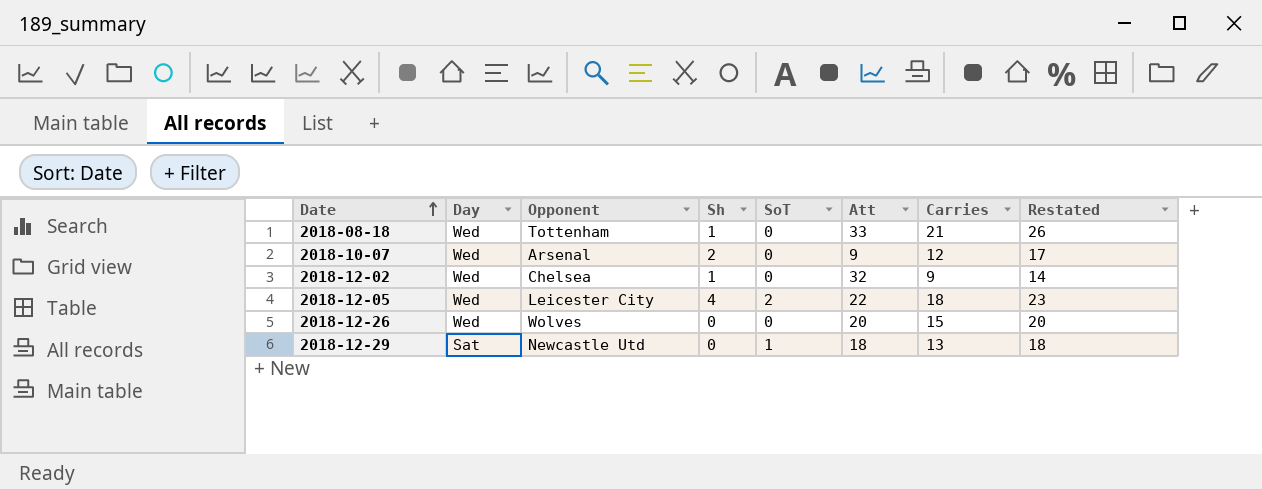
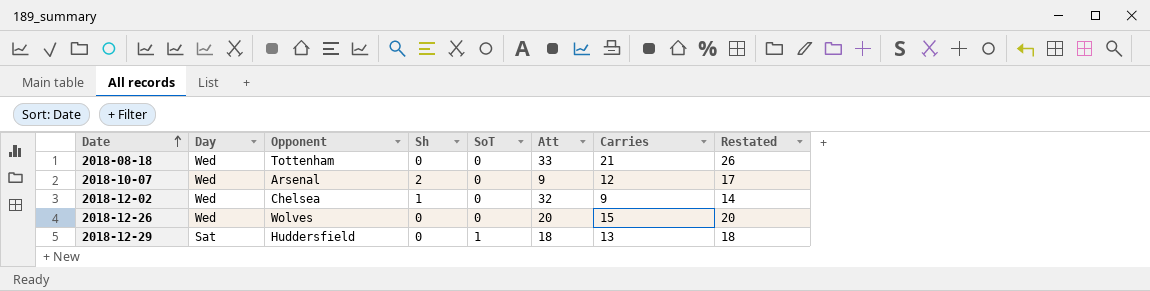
row 2018-12-05: Wed | Leicester City | 4 | 2 | 22 | 18 | 23 -> none
2018-08-18 | Sh: 1 -> 0
2018-12-29 | Opponent: Newcastle Utd -> Huddersfield

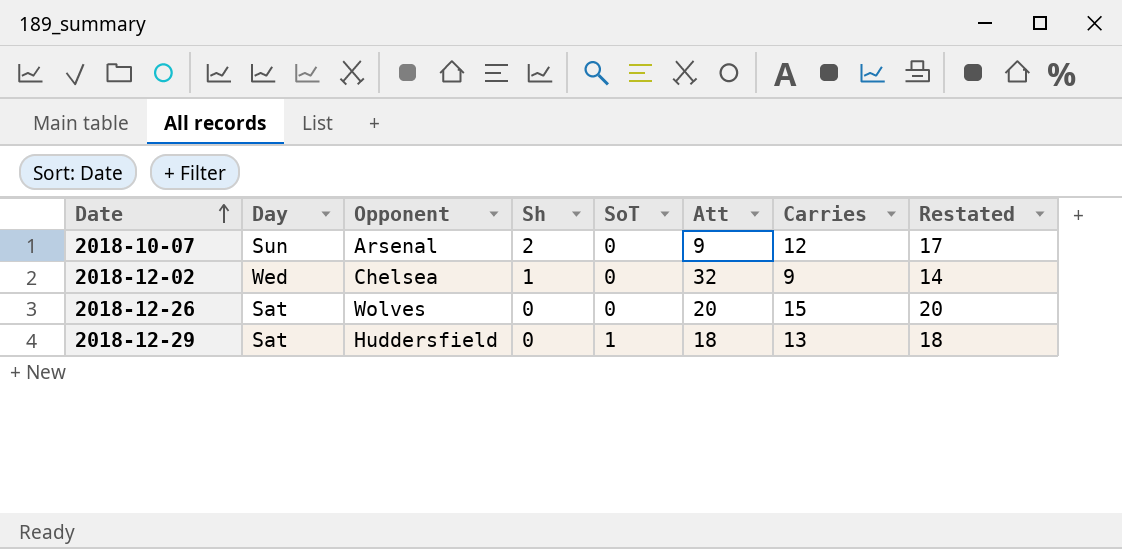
row 2018-08-18: Wed | Tottenham | 0 | 0 | 33 | 21 | 26 -> none
2018-10-07 | Day: Wed -> Sun
2018-12-26 | Day: Wed -> Sat

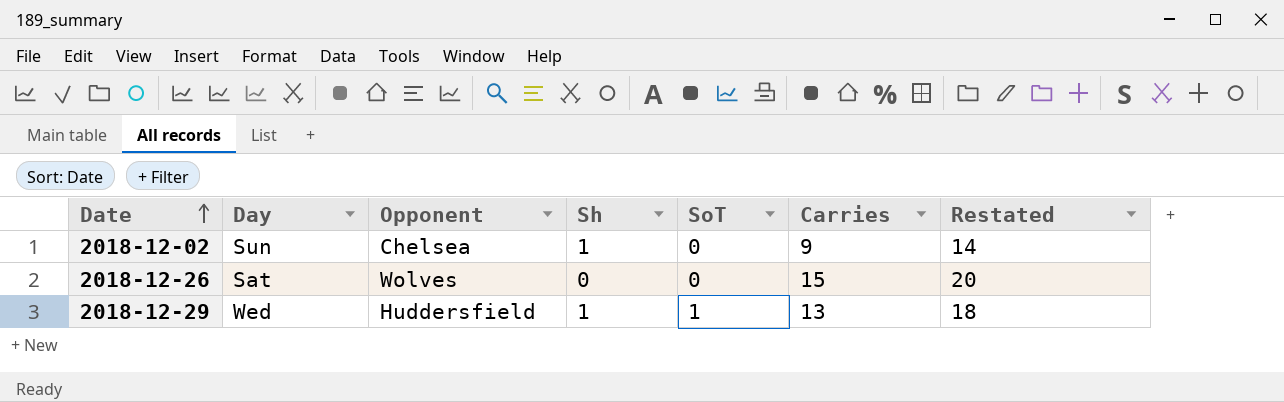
column Att | position: 6 -> none
row 2018-10-07: Sun | Arsenal | 2 | 0 | 9 | 12 | 17 -> none
2018-12-02 | Day: Wed -> Sun
2018-12-29 | Day: Sat -> Wed
2018-12-29 | Sh: 0 -> 1

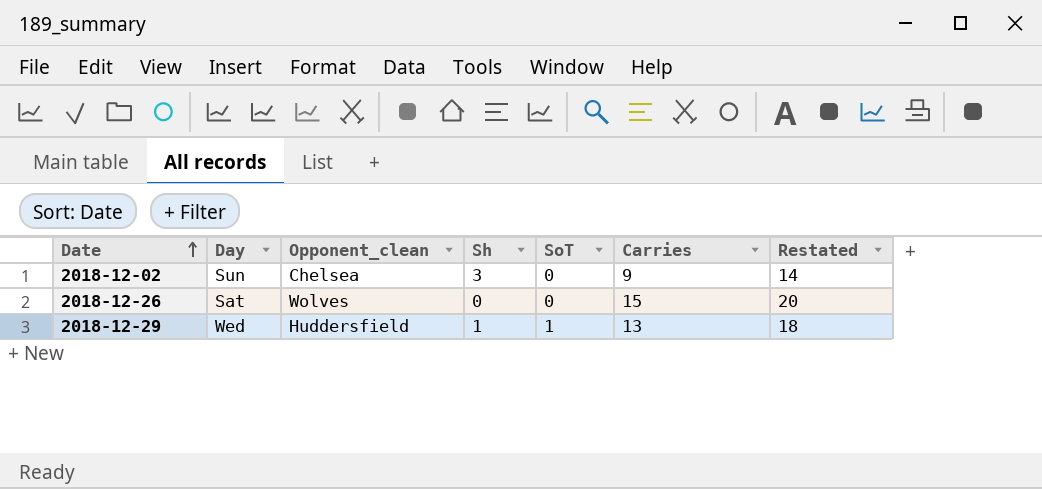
column name: Opponent -> Opponent_clean
2018-12-02 | Sh: 1 -> 3

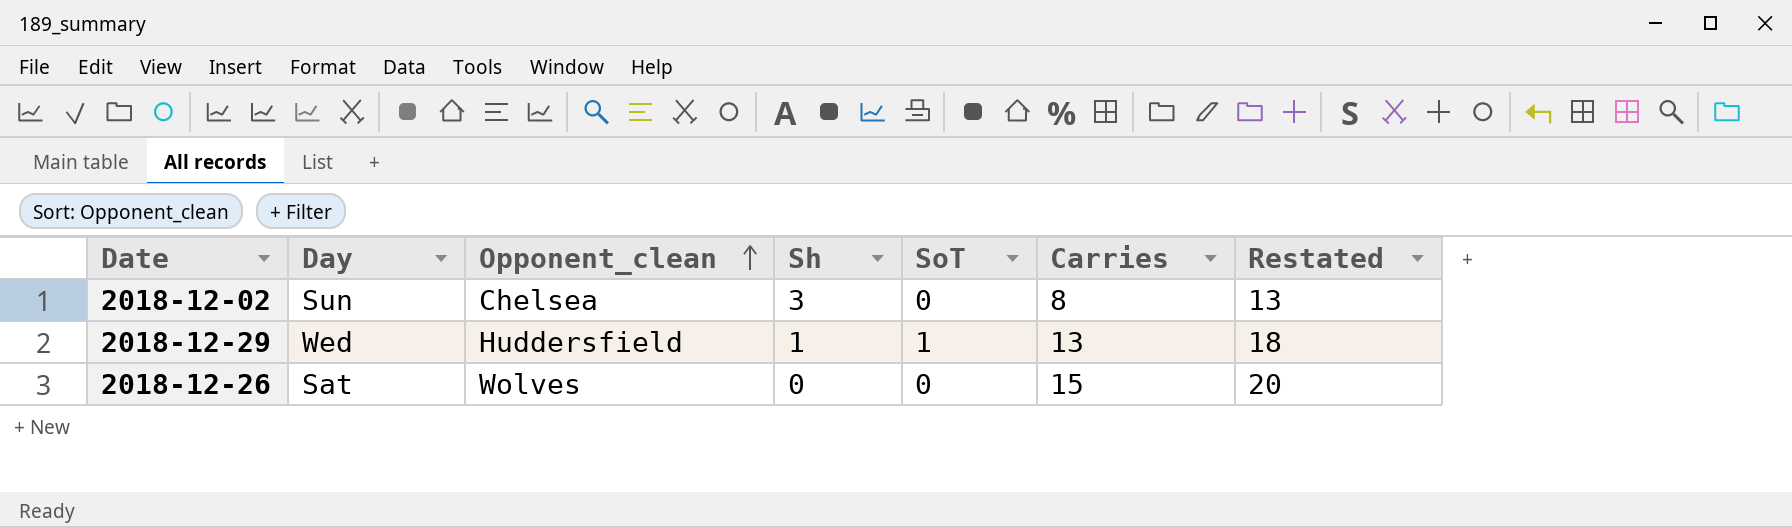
row order: Date ascending -> Opponent_clean ascending
2018-12-02 | Carries: 9 -> 8
2018-12-02 | Restated: 14 -> 13

